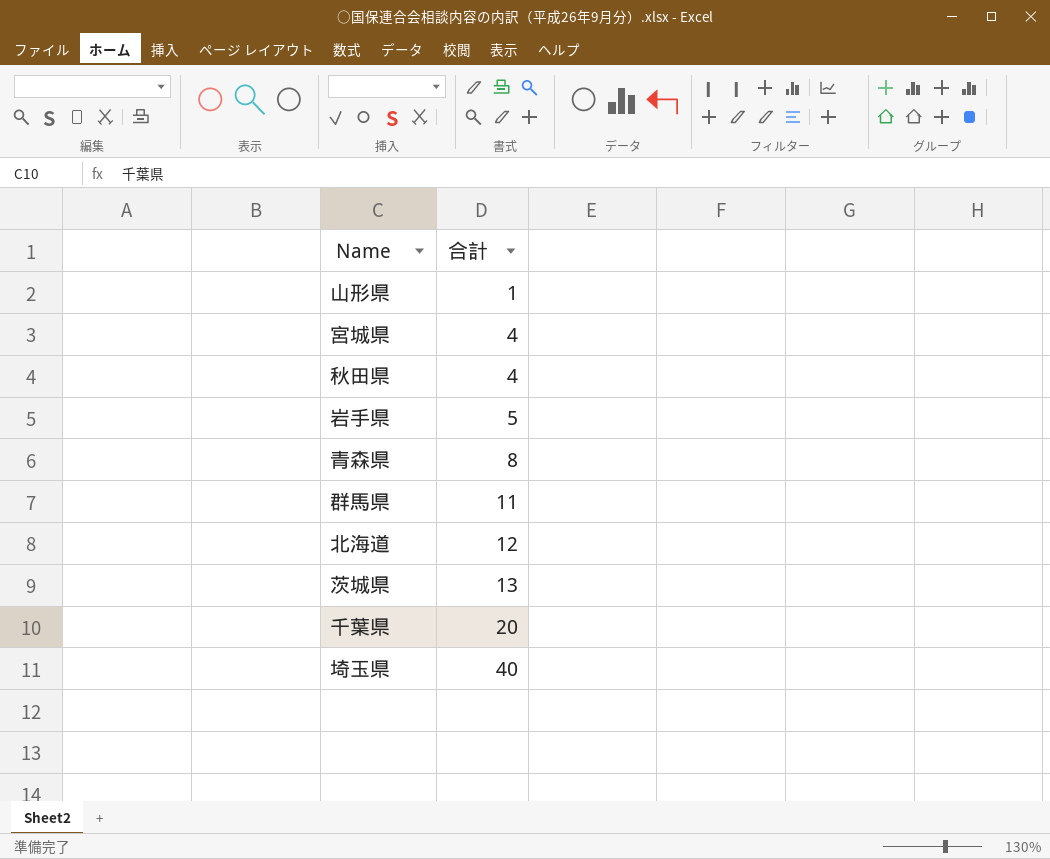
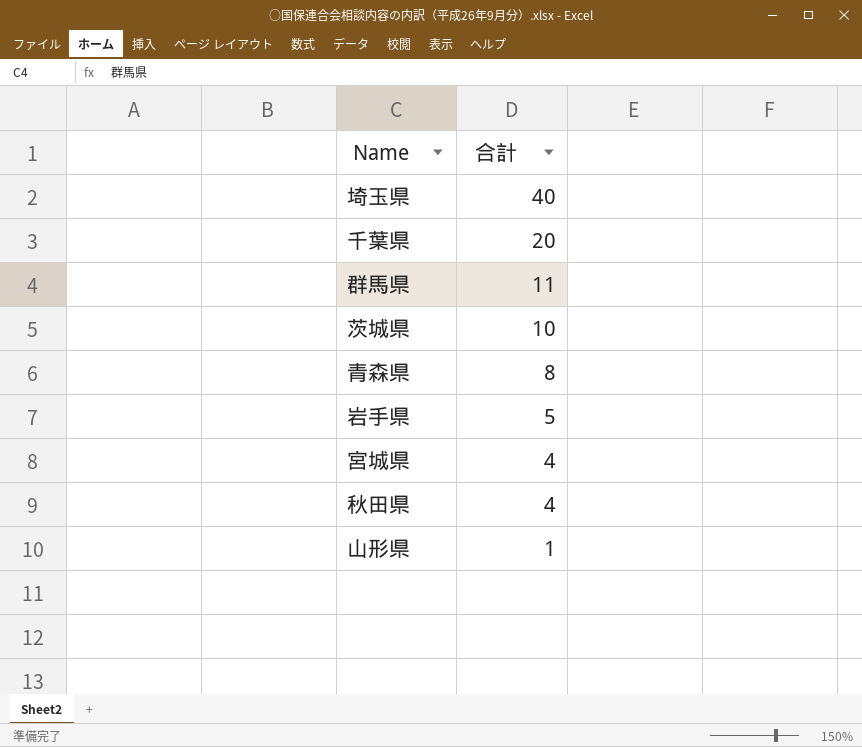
row order: 合計 ascending -> 合計 descending
row 北海道: 12 -> none
茨城県 | 合計: 13 -> 10

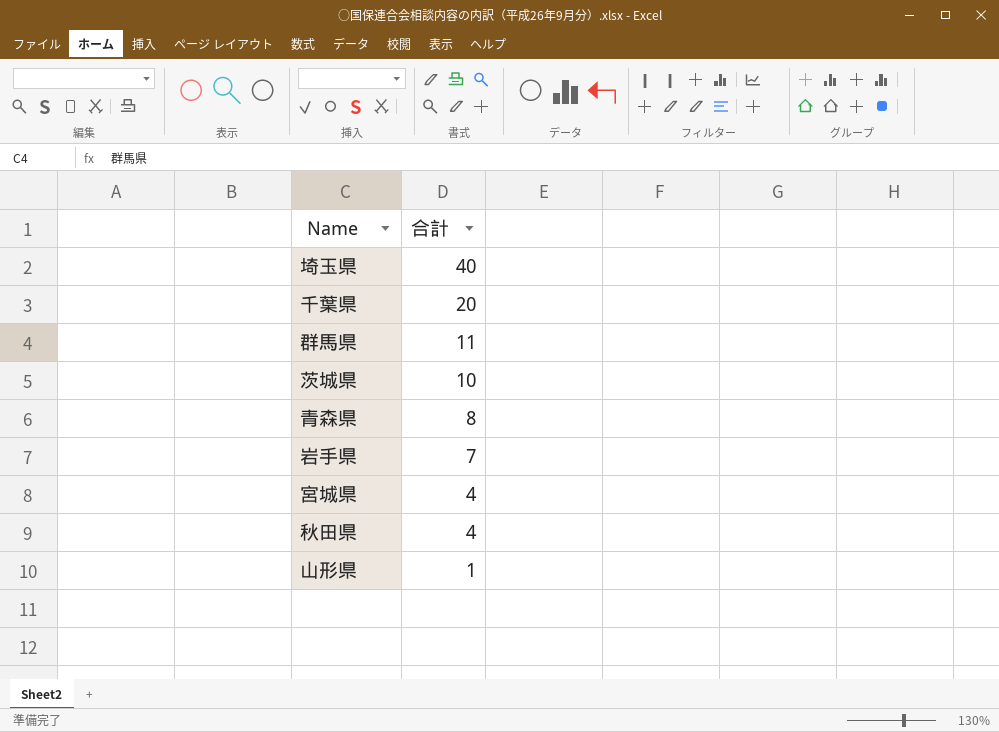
岩手県 | 合計: 5 -> 7

